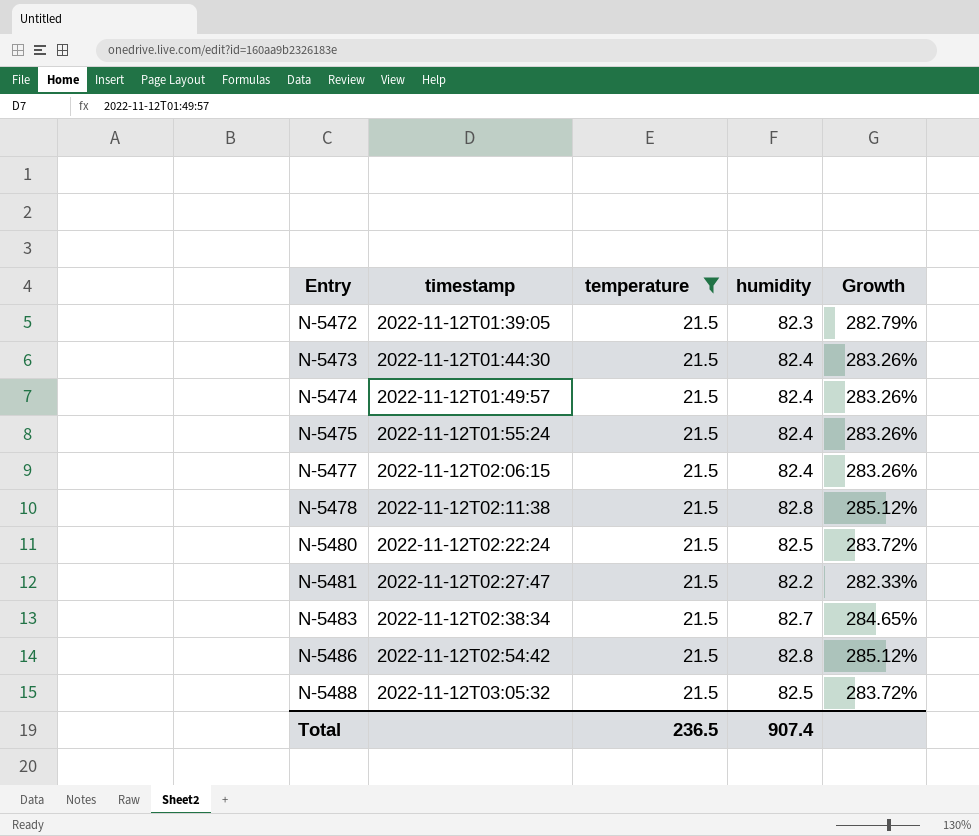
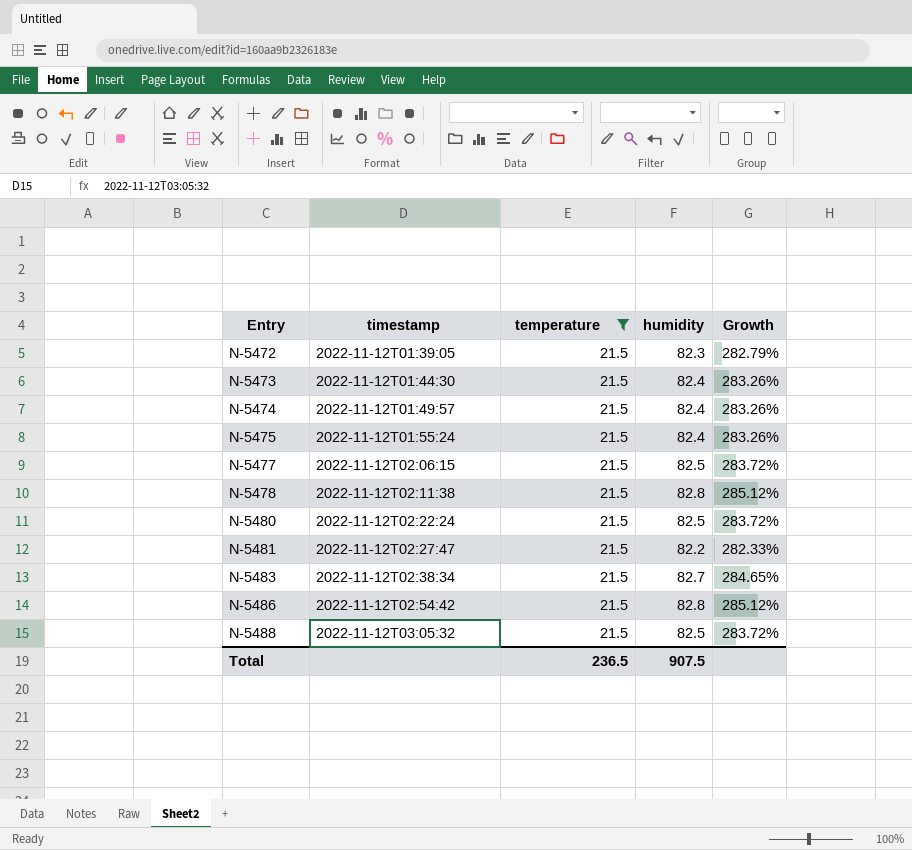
N-5477 | humidity: 82.4 -> 82.5
N-5477 | Growth: 283.26% -> 283.72%
Total | humidity: 907.4 -> 907.5

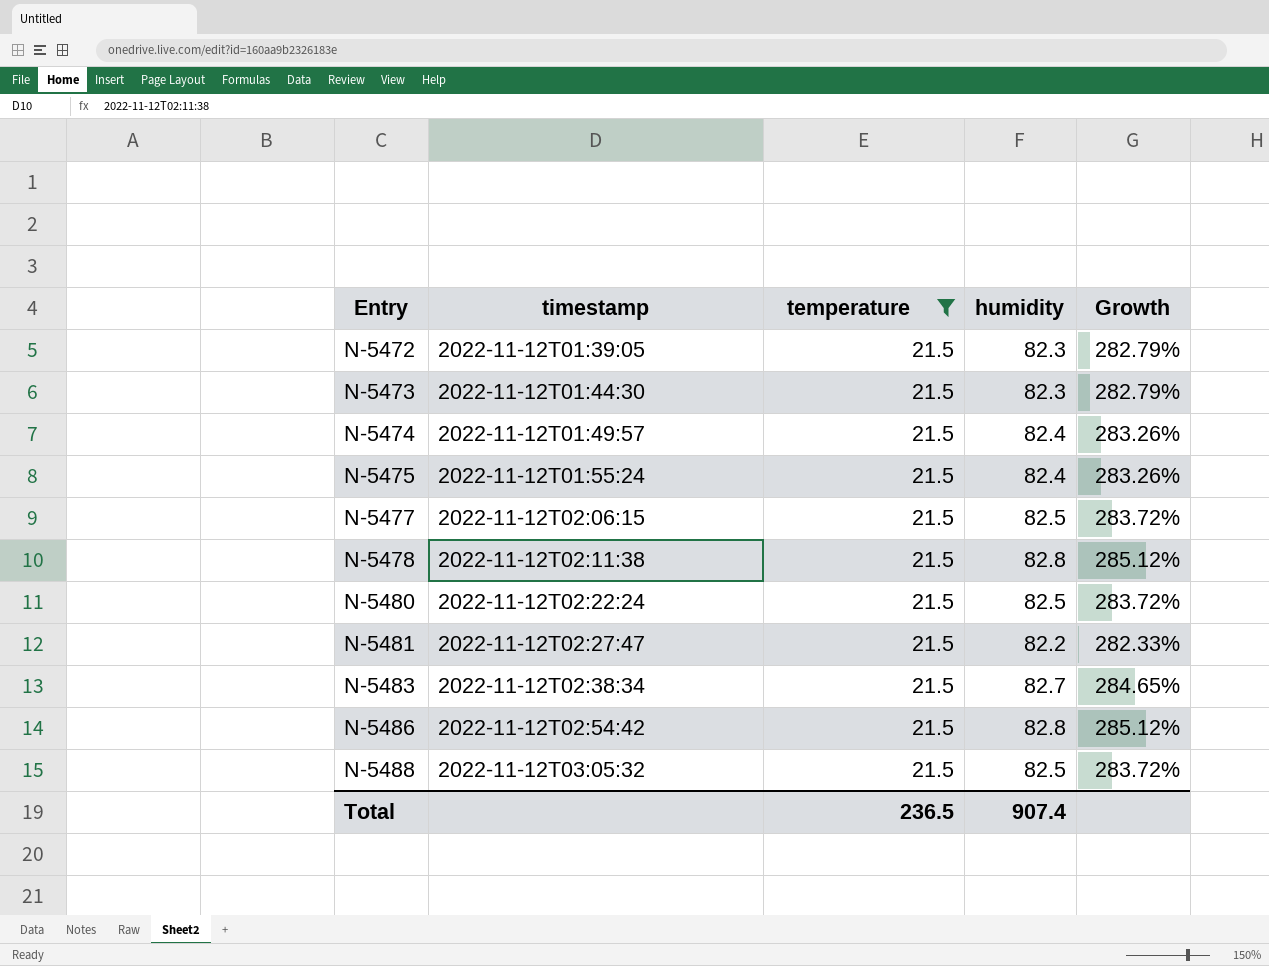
N-5473 | humidity: 82.4 -> 82.3
N-5473 | Growth: 283.26% -> 282.79%
Total | humidity: 907.5 -> 907.4

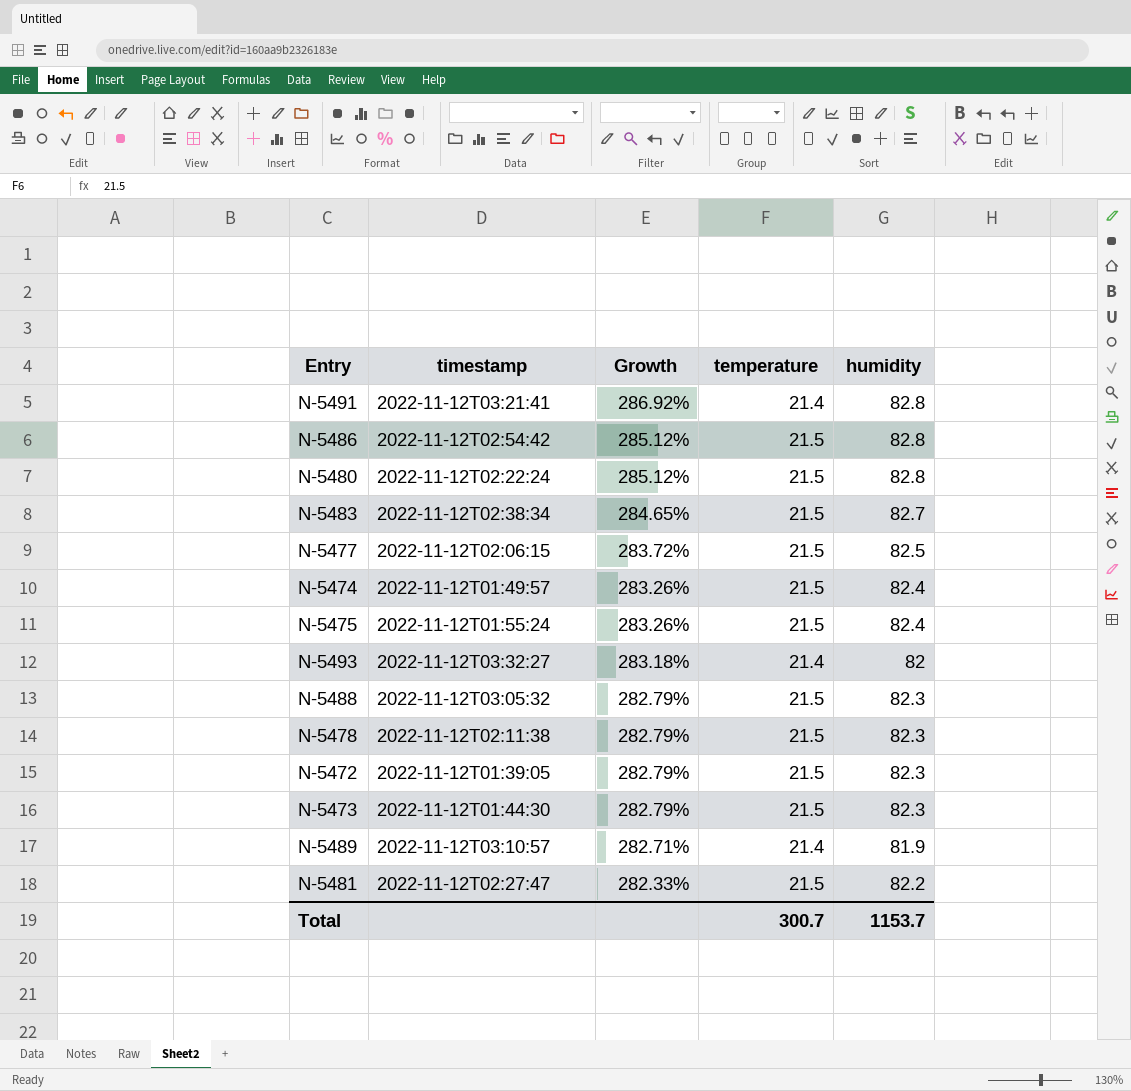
filter: temperature = 21.5 -> none
row order: Entry ascending -> Growth descending
column Growth | position: 5 -> 3
N-5480 | Growth: 283.72% -> 285.12%
N-5480 | humidity: 82.5 -> 82.8
N-5488 | Growth: 283.72% -> 282.79%
N-5488 | humidity: 82.5 -> 82.3
N-5478 | Growth: 285.12% -> 282.79%
N-5478 | humidity: 82.8 -> 82.3
Total | temperature: 236.5 -> 300.7
Total | humidity: 907.4 -> 1153.7

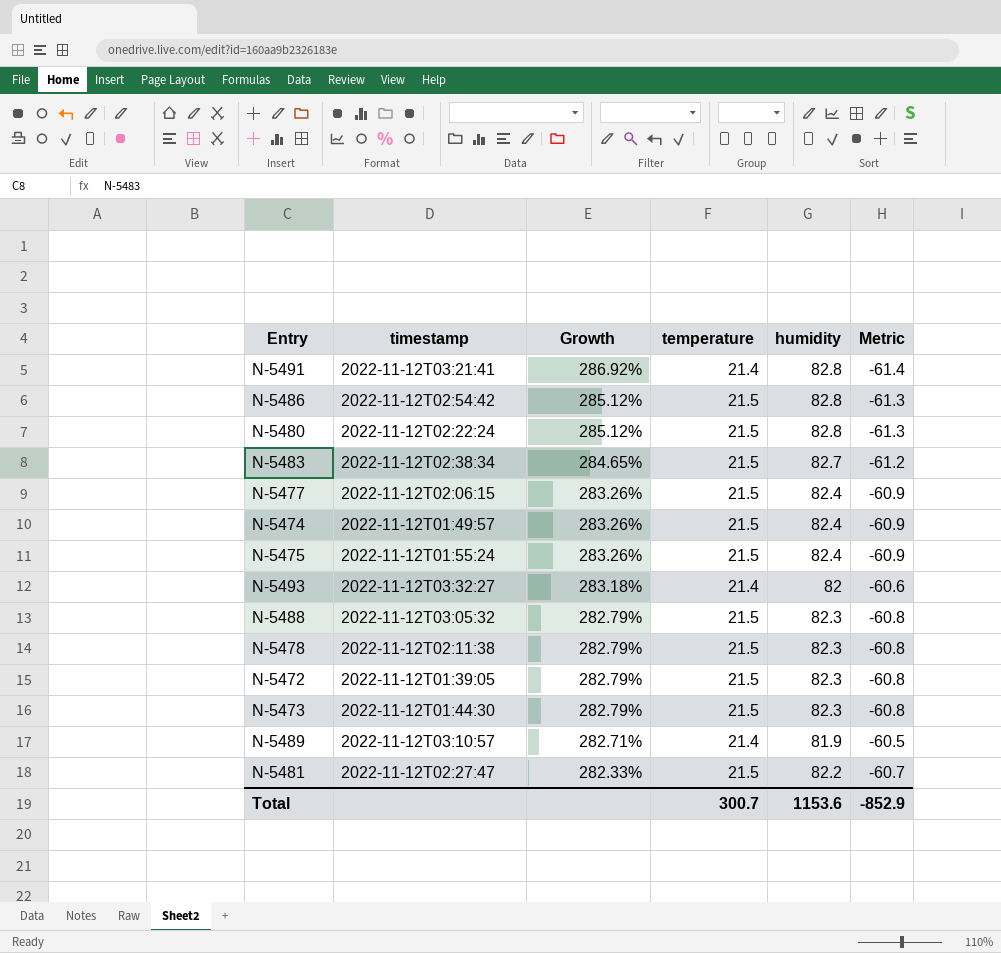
column Metric | formula: none -> [temperature] - [humidity]
N-5477 | Growth: 283.72% -> 283.26%
N-5477 | humidity: 82.5 -> 82.4
Total | humidity: 1153.7 -> 1153.6

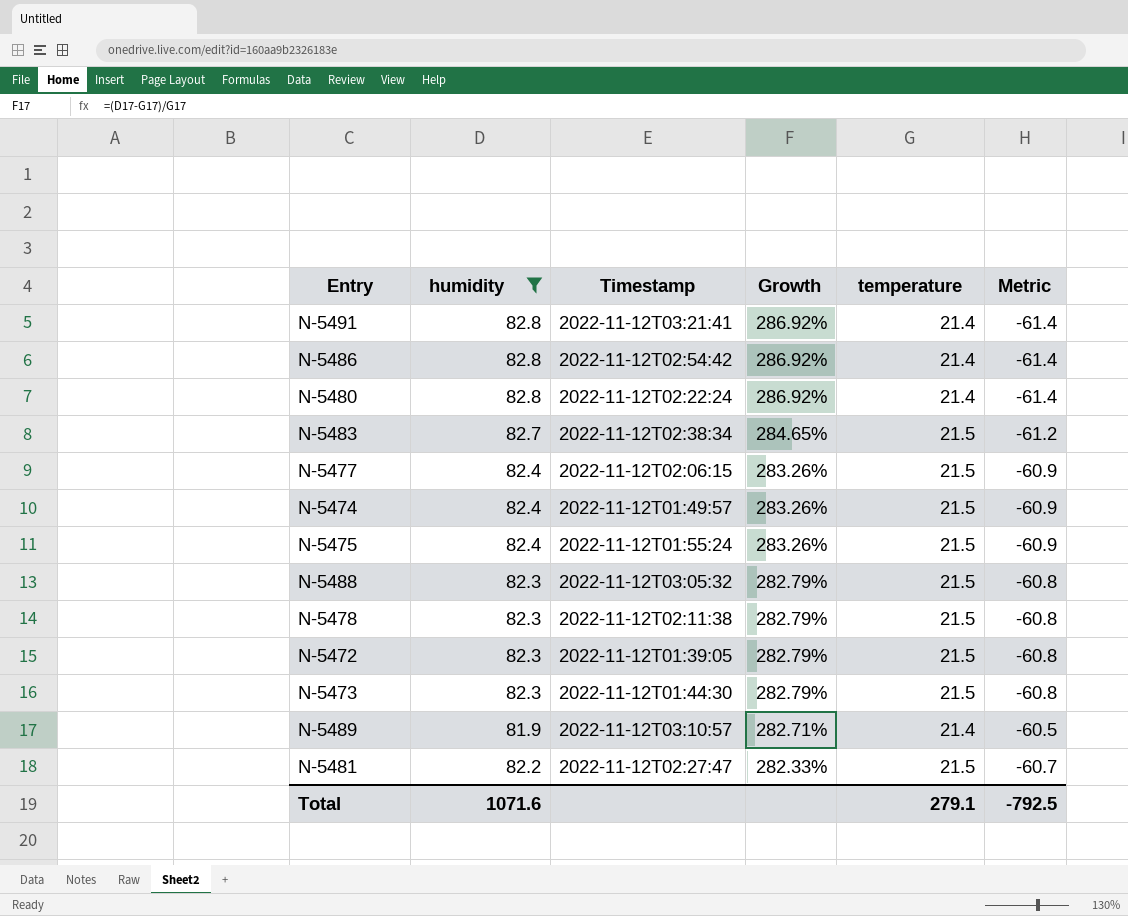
filter: none -> humidity != 82
column humidity | position: 5 -> 2
column name: timestamp -> Timestamp
N-5486 | Growth: 285.12% -> 286.92%
N-5486 | temperature: 21.5 -> 21.4
N-5486 | Metric: -61.3 -> -61.4
N-5480 | Growth: 285.12% -> 286.92%
N-5480 | temperature: 21.5 -> 21.4
N-5480 | Metric: -61.3 -> -61.4
Total | humidity: 1153.6 -> 1071.6
Total | temperature: 300.7 -> 279.1
Total | Metric: -852.9 -> -792.5

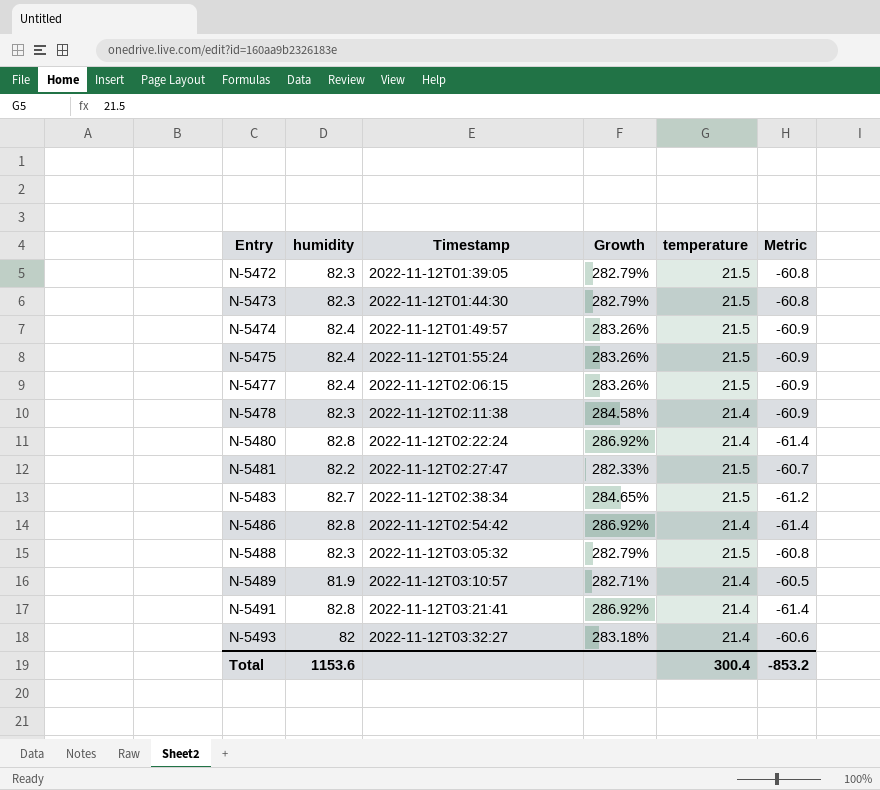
filter: humidity != 82 -> none
row order: Growth descending -> Entry ascending
N-5478 | Growth: 282.79% -> 284.58%
N-5478 | temperature: 21.5 -> 21.4
N-5478 | Metric: -60.8 -> -60.9
Total | humidity: 1071.6 -> 1153.6
Total | temperature: 279.1 -> 300.4
Total | Metric: -792.5 -> -853.2

